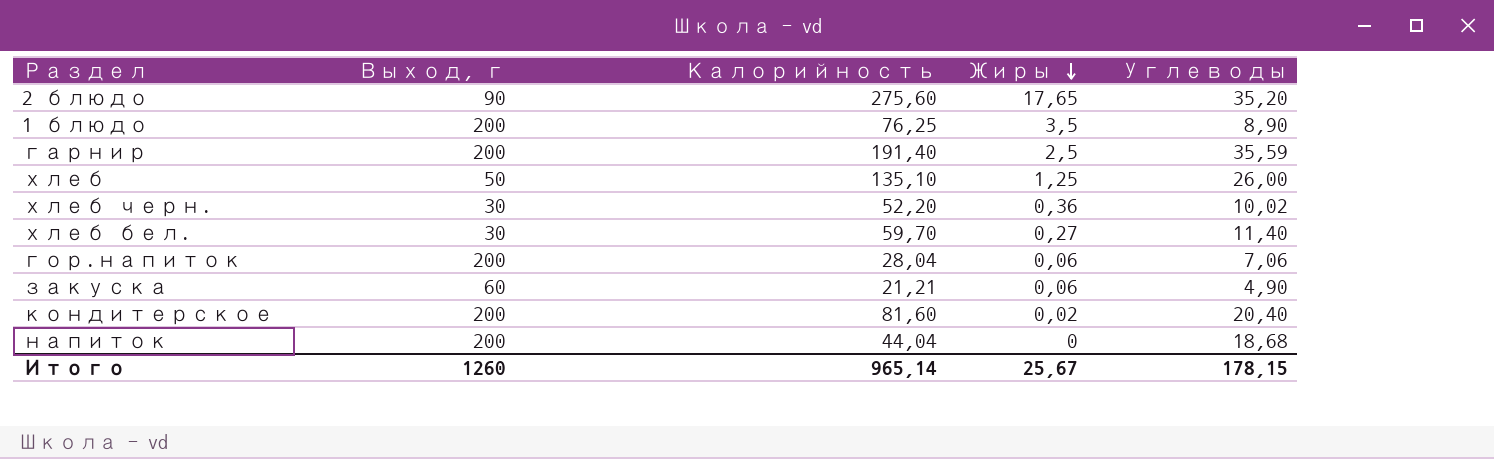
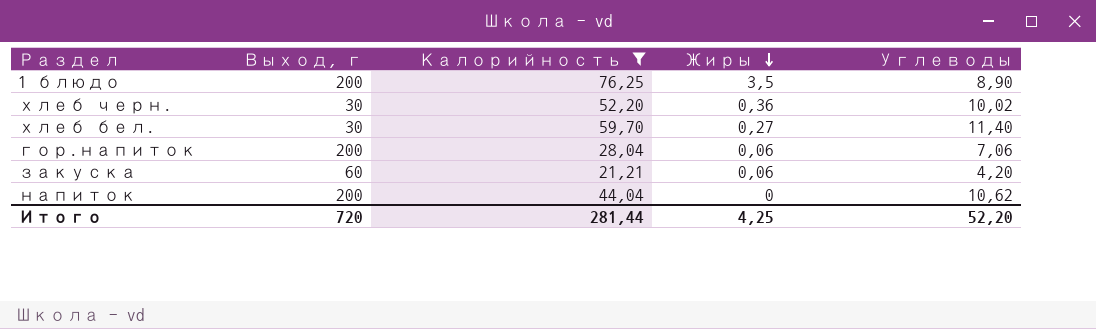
filter: none -> Калорийность <= 76,25
закуска | Углеводы: 4,90 -> 4,20
напиток | Углеводы: 18,68 -> 10,62
Итого | Выход, г: 1260 -> 720
Итого | Калорийность: 965,14 -> 281,44
Итого | Жиры: 25,67 -> 4,25
Итого | Углеводы: 178,15 -> 52,20

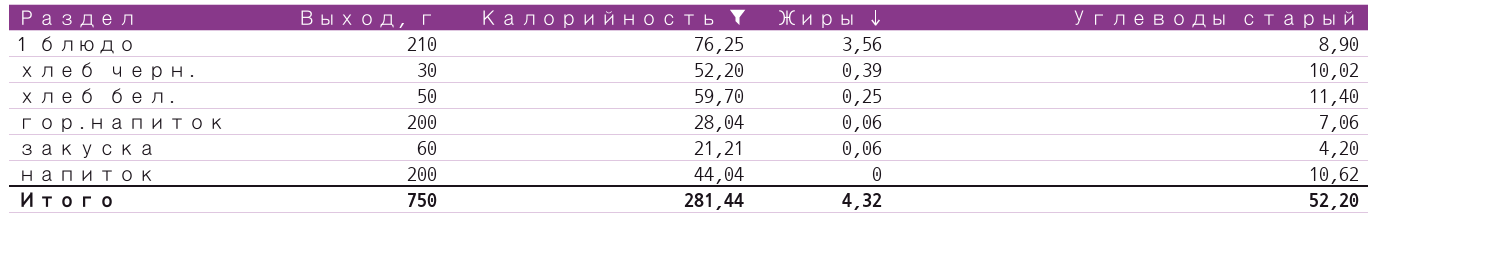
column name: Углеводы -> Углеводы старый
1 блюдо | Выход, г: 200 -> 210
1 блюдо | Жиры: 3,5 -> 3,56
хлеб черн. | Жиры: 0,36 -> 0,39
хлеб бел. | Выход, г: 30 -> 50
хлеб бел. | Жиры: 0,27 -> 0,25
Итого | Выход, г: 720 -> 750
Итого | Жиры: 4,25 -> 4,32

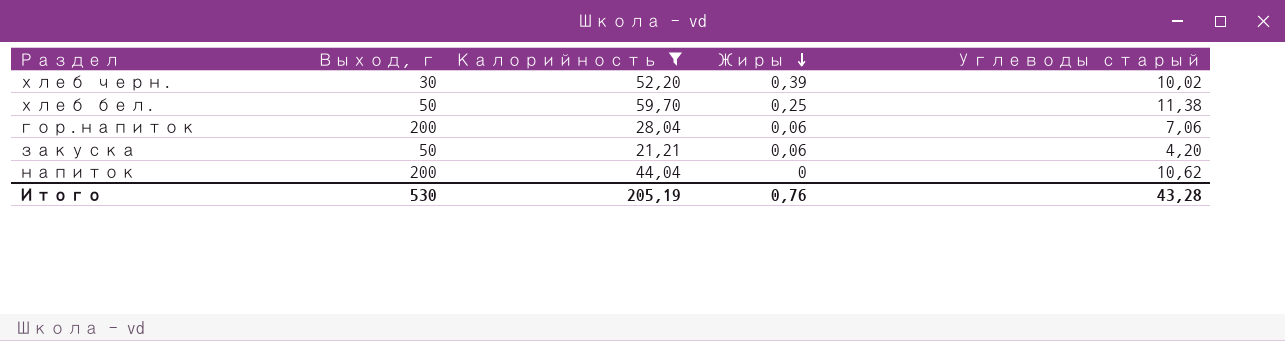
row 1 блюдо: 210 | 76,25 | 3,56 | 8,90 -> none
хлеб бел. | Углеводы старый: 11,40 -> 11,38
закуска | Выход, г: 60 -> 50
Итого | Выход, г: 750 -> 530
Итого | Калорийность: 281,44 -> 205,19
Итого | Жиры: 4,32 -> 0,76
Итого | Углеводы старый: 52,20 -> 43,28

